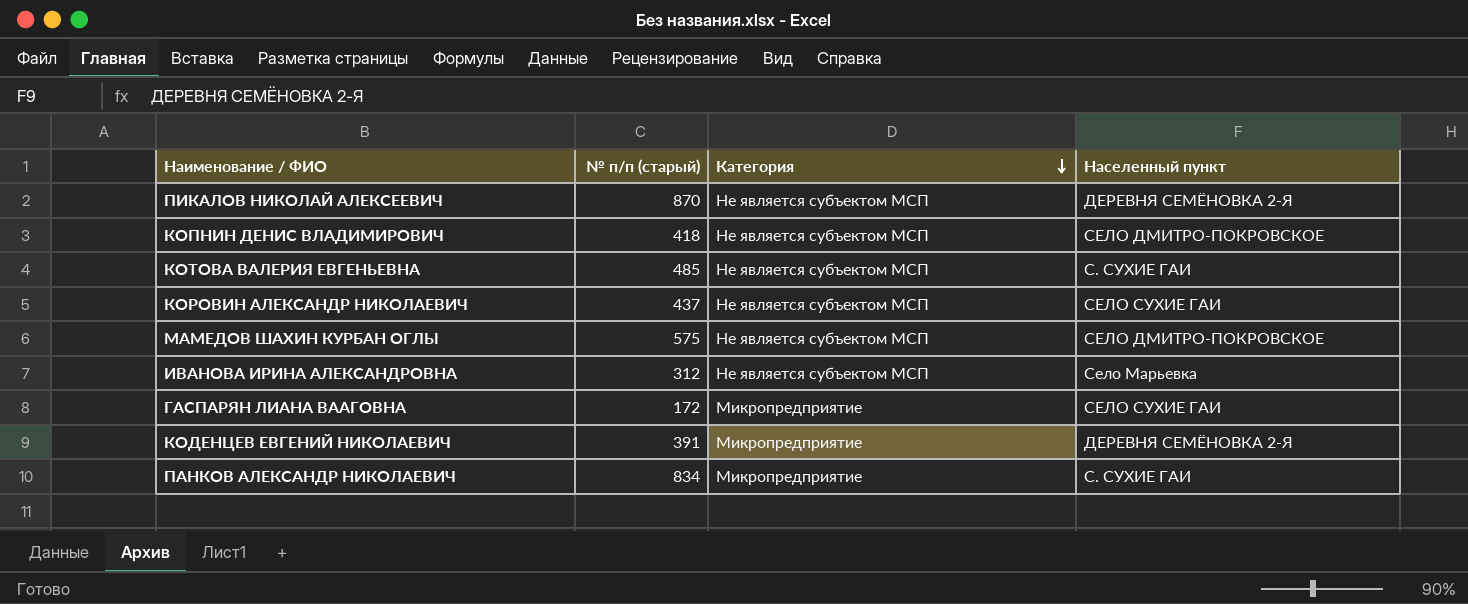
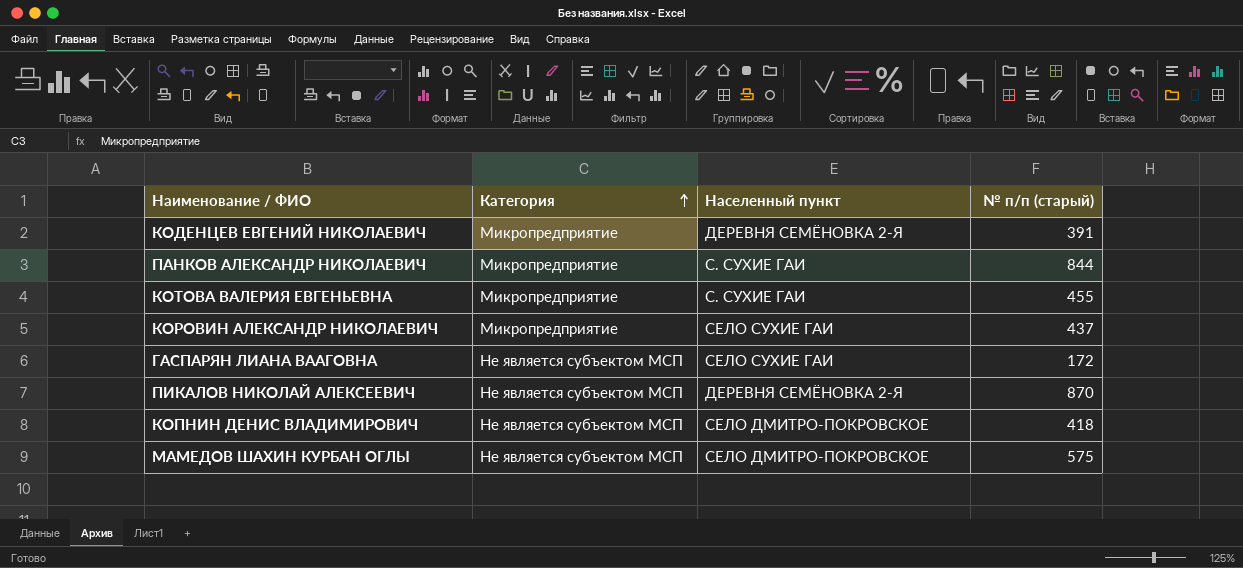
row order: Категория descending -> Категория ascending
column № п/п (старый) | position: 2 -> 4
row ИВАНОВА ИРИНА АЛЕКСАНДРОВНА: 312 | Не является субъектом МСП | Село Марьевка -> none
ПАНКОВ АЛЕКСАНДР НИКОЛАЕВИЧ | № п/п (старый): 834 -> 844
КОТОВА ВАЛЕРИЯ ЕВГЕНЬЕВНА | Категория: Не является субъектом МСП -> Микропредприятие
КОТОВА ВАЛЕРИЯ ЕВГЕНЬЕВНА | № п/п (старый): 485 -> 455
КОРОВИН АЛЕКСАНДР НИКОЛАЕВИЧ | Категория: Не является субъектом МСП -> Микропредприятие
ГАСПАРЯН ЛИАНА ВААГОВНА | Категория: Микропредприятие -> Не является субъектом МСП

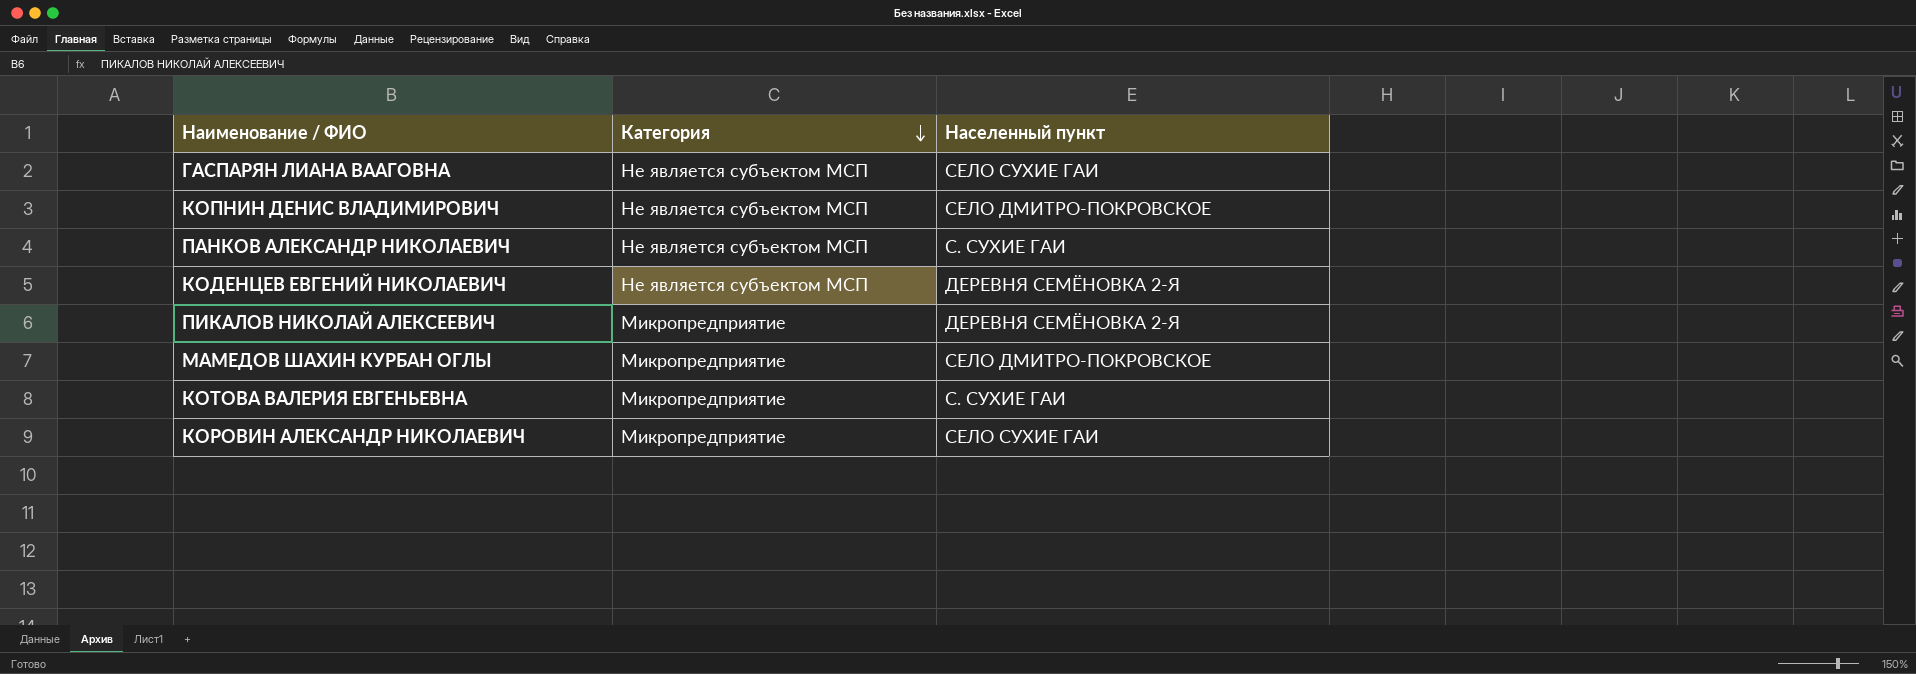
row order: Категория ascending -> Категория descending
column № п/п (старый) | position: 4 -> none
ПАНКОВ АЛЕКСАНДР НИКОЛАЕВИЧ | Категория: Микропредприятие -> Не является субъектом МСП
КОДЕНЦЕВ ЕВГЕНИЙ НИКОЛАЕВИЧ | Категория: Микропредприятие -> Не является субъектом МСП
ПИКАЛОВ НИКОЛАЙ АЛЕКСЕЕВИЧ | Категория: Не является субъектом МСП -> Микропредприятие
МАМЕДОВ ШАХИН КУРБАН ОГЛЫ | Категория: Не является субъектом МСП -> Микропредприятие

